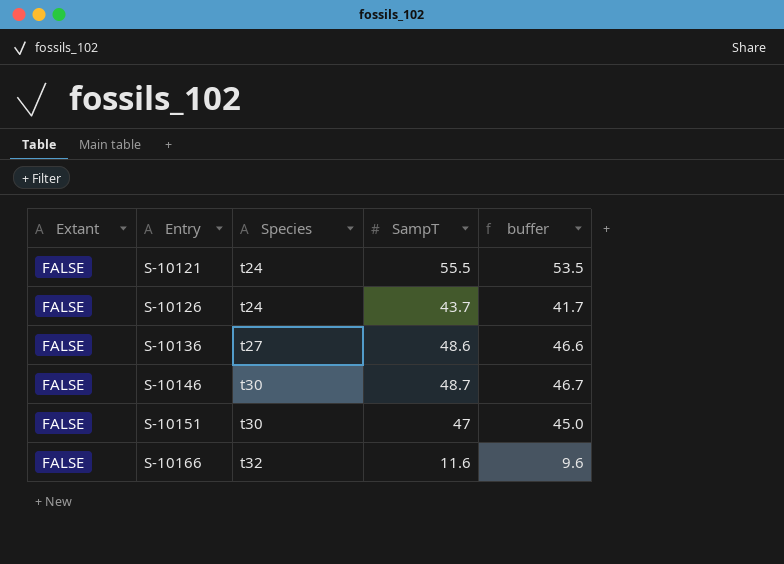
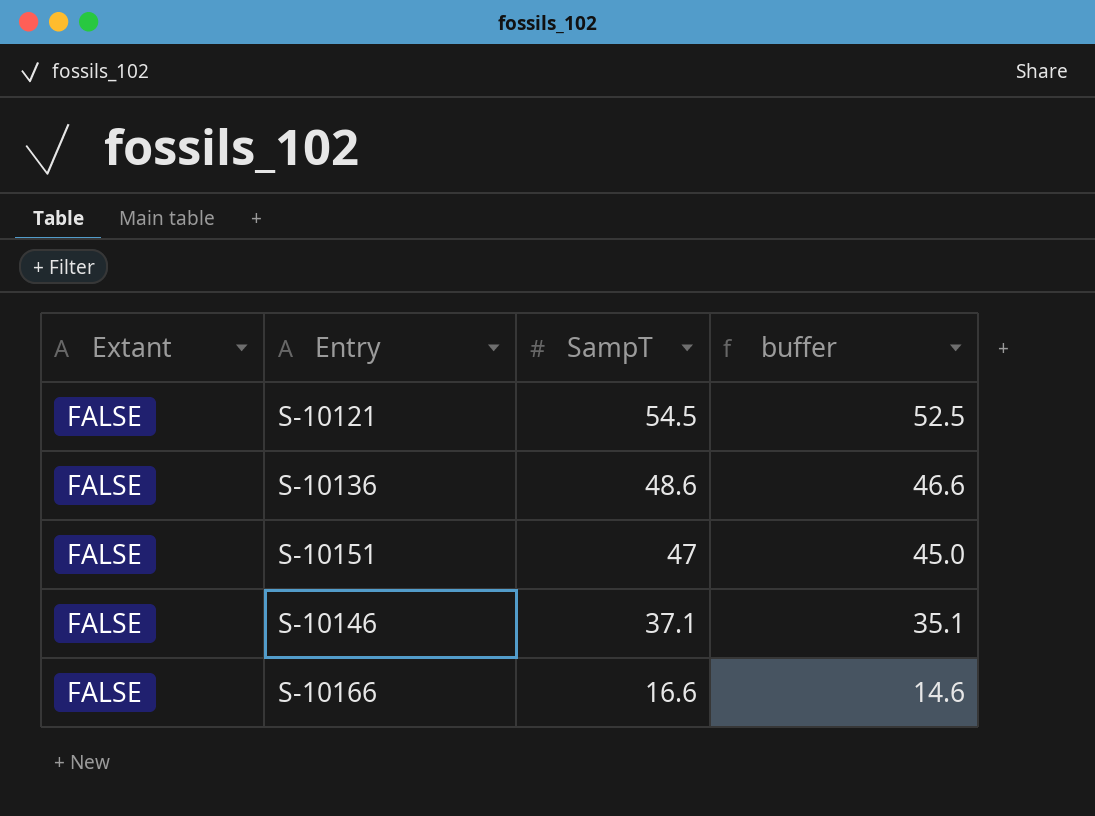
row order: Entry ascending -> SampT descending
column Species | position: 3 -> none
row S-10126: FALSE | t24 | 43.7 | 41.7 -> none
S-10121 | SampT: 55.5 -> 54.5
S-10121 | buffer: 53.5 -> 52.5
S-10146 | SampT: 48.7 -> 37.1
S-10146 | buffer: 46.7 -> 35.1
S-10166 | SampT: 11.6 -> 16.6
S-10166 | buffer: 9.6 -> 14.6

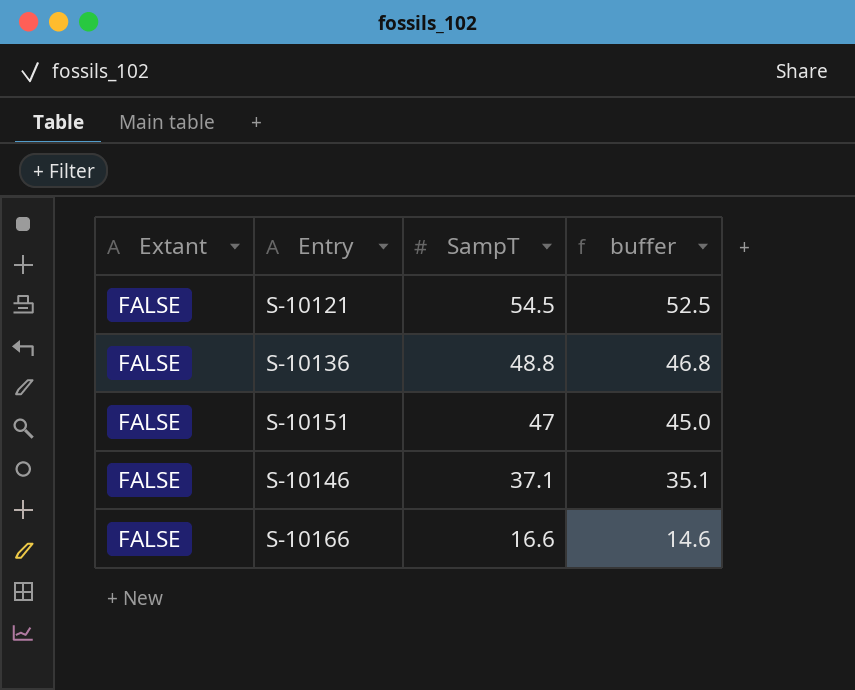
S-10136 | SampT: 48.6 -> 48.8
S-10136 | buffer: 46.6 -> 46.8

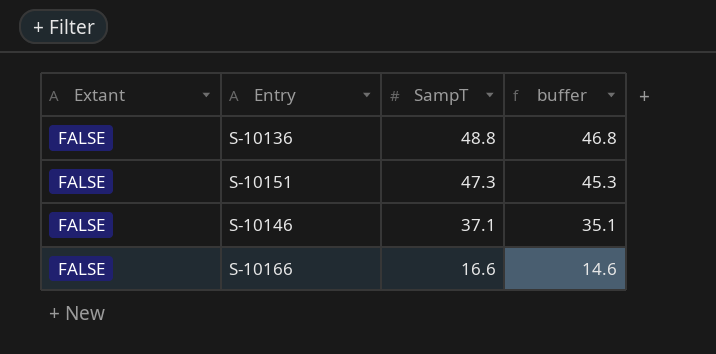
row S-10121: FALSE | 54.5 | 52.5 -> none
S-10151 | SampT: 47 -> 47.3
S-10151 | buffer: 45.0 -> 45.3

